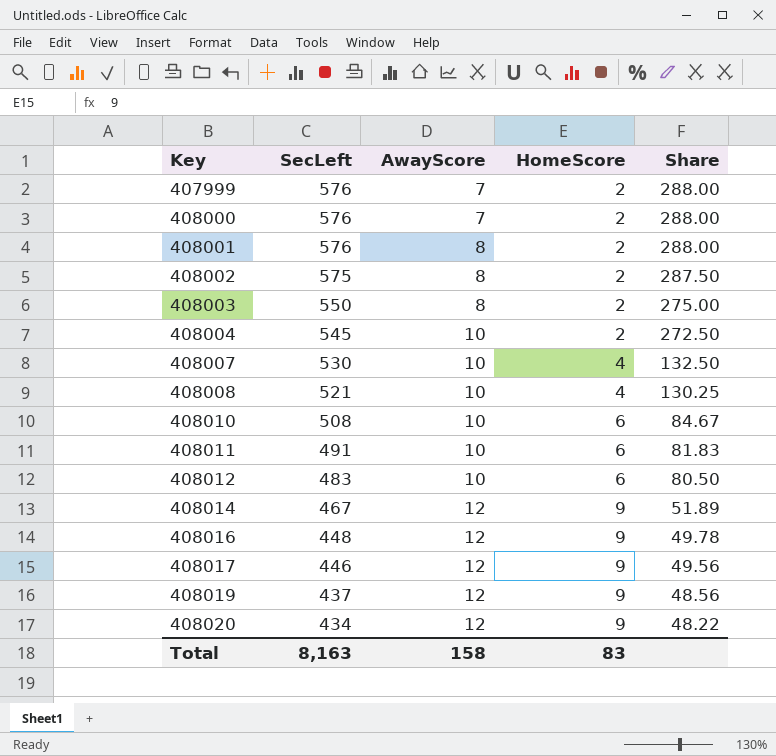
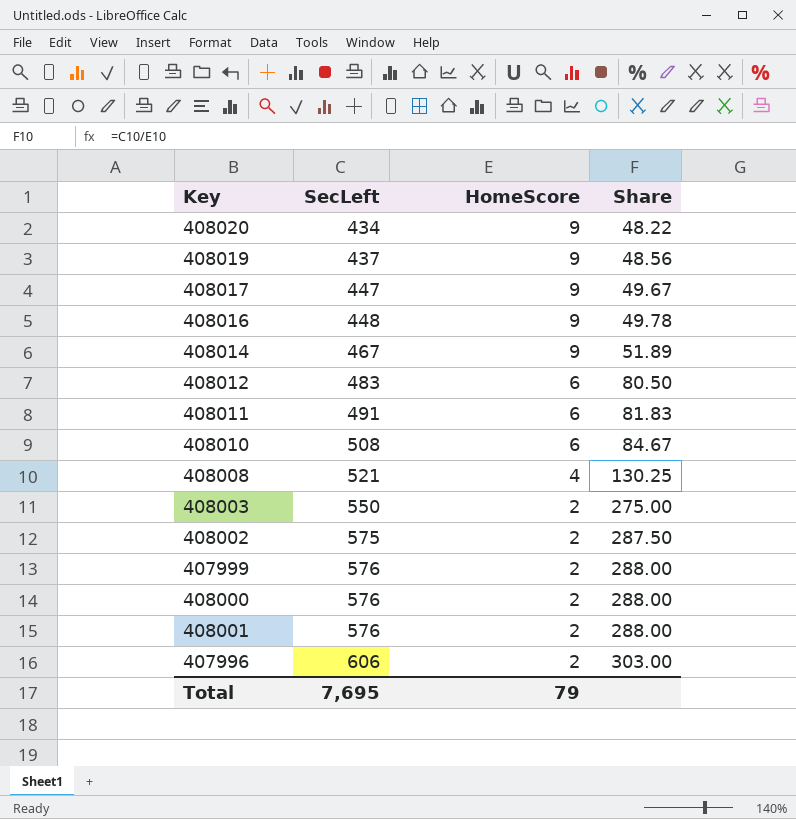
row order: Key ascending -> SecLeft ascending
column AwayScore | position: 3 -> none
row 408004: 545 | 10 | 2 | 272.50 -> none
row 408007: 530 | 10 | 4 | 132.50 -> none
408017 | SecLeft: 446 -> 447
408017 | Share: 49.56 -> 49.67
row 407996: none -> 606 | 2 | 303.00
Total | SecLeft: 8,163 -> 7,695
Total | HomeScore: 83 -> 79

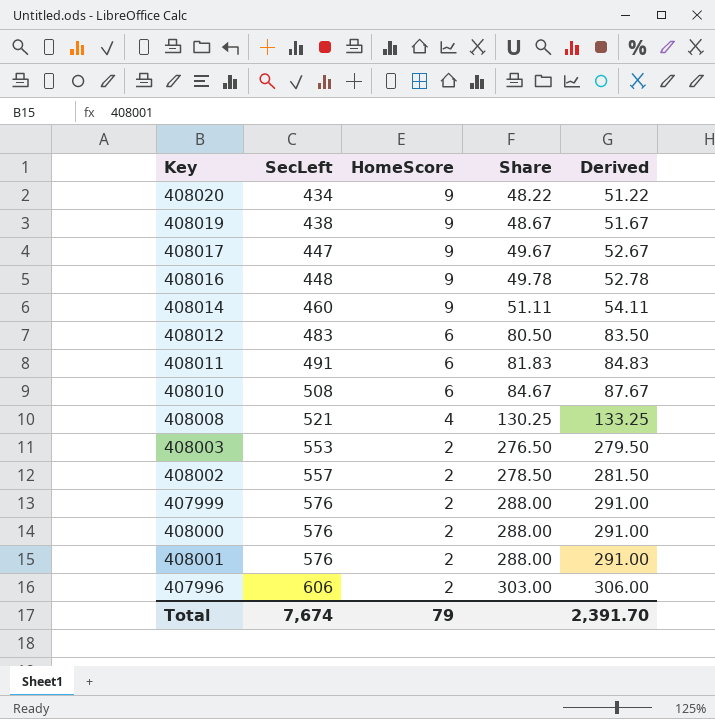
column Derived | formula: none -> [Share] + 3
408019 | SecLeft: 437 -> 438
408019 | Share: 48.56 -> 48.67
408014 | SecLeft: 467 -> 460
408014 | Share: 51.89 -> 51.11
408003 | SecLeft: 550 -> 553
408003 | Share: 275.00 -> 276.50
408002 | SecLeft: 575 -> 557
408002 | Share: 287.50 -> 278.50
Total | SecLeft: 7,695 -> 7,674

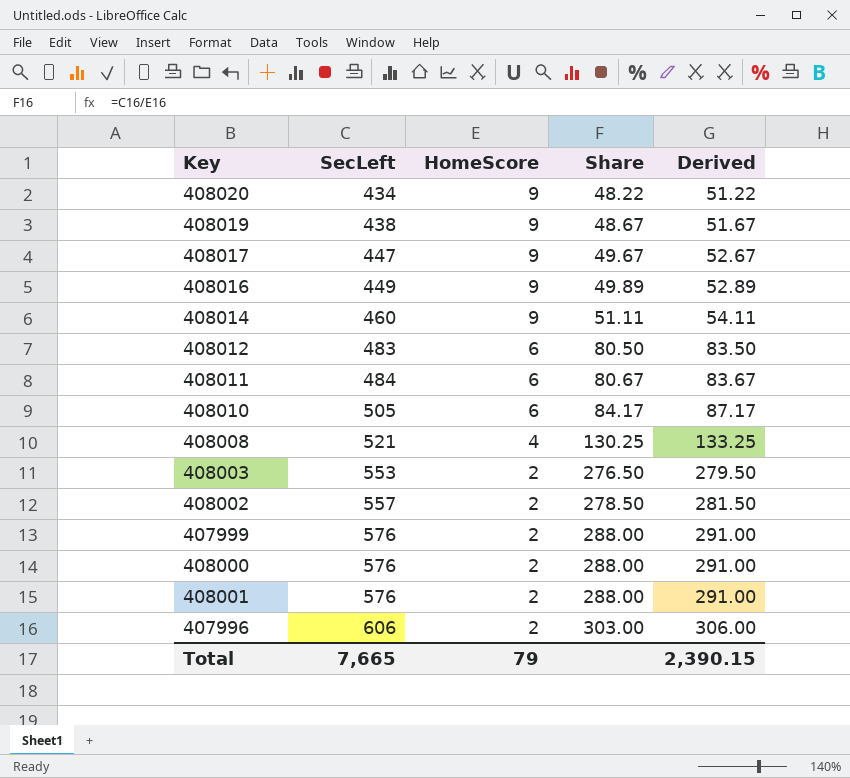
408016 | SecLeft: 448 -> 449
408016 | Share: 49.78 -> 49.89
408016 | Derived: 52.78 -> 52.89
408011 | SecLeft: 491 -> 484
408011 | Share: 81.83 -> 80.67
408011 | Derived: 84.83 -> 83.67
408010 | SecLeft: 508 -> 505
408010 | Share: 84.67 -> 84.17
408010 | Derived: 87.67 -> 87.17
Total | SecLeft: 7,674 -> 7,665
Total | Derived: 2,391.70 -> 2,390.15

